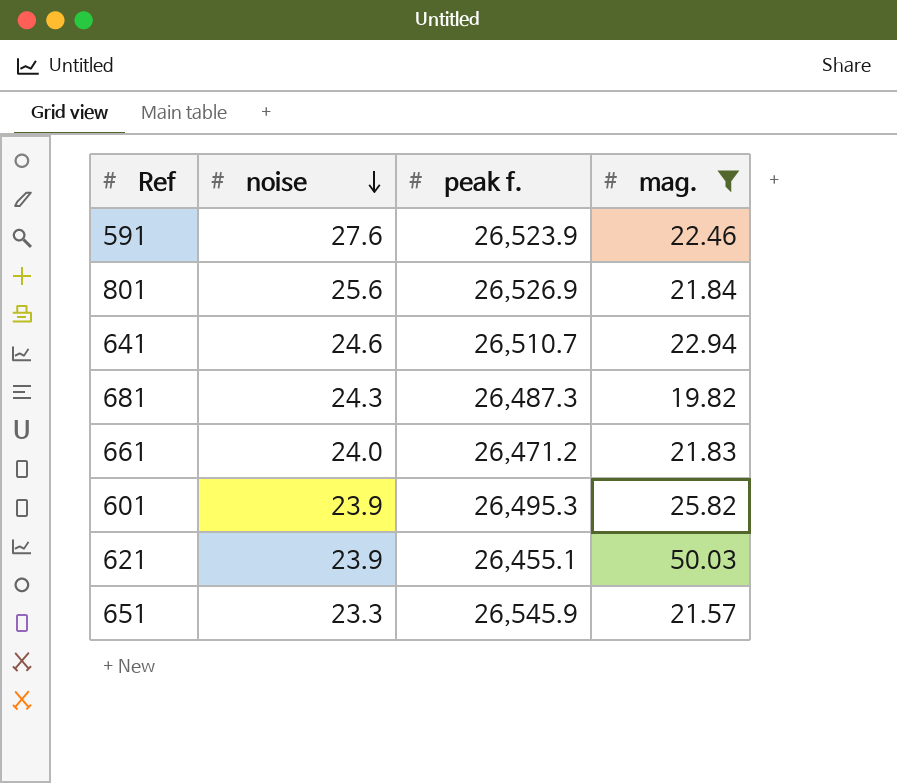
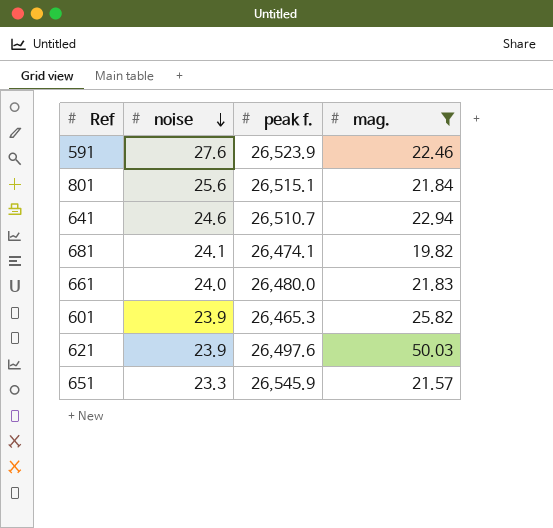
801 | peak f.: 26,526.9 -> 26,515.1
681 | noise: 24.3 -> 24.1
681 | peak f.: 26,487.3 -> 26,474.1
661 | peak f.: 26,471.2 -> 26,480.0
601 | peak f.: 26,495.3 -> 26,465.3
621 | peak f.: 26,455.1 -> 26,497.6

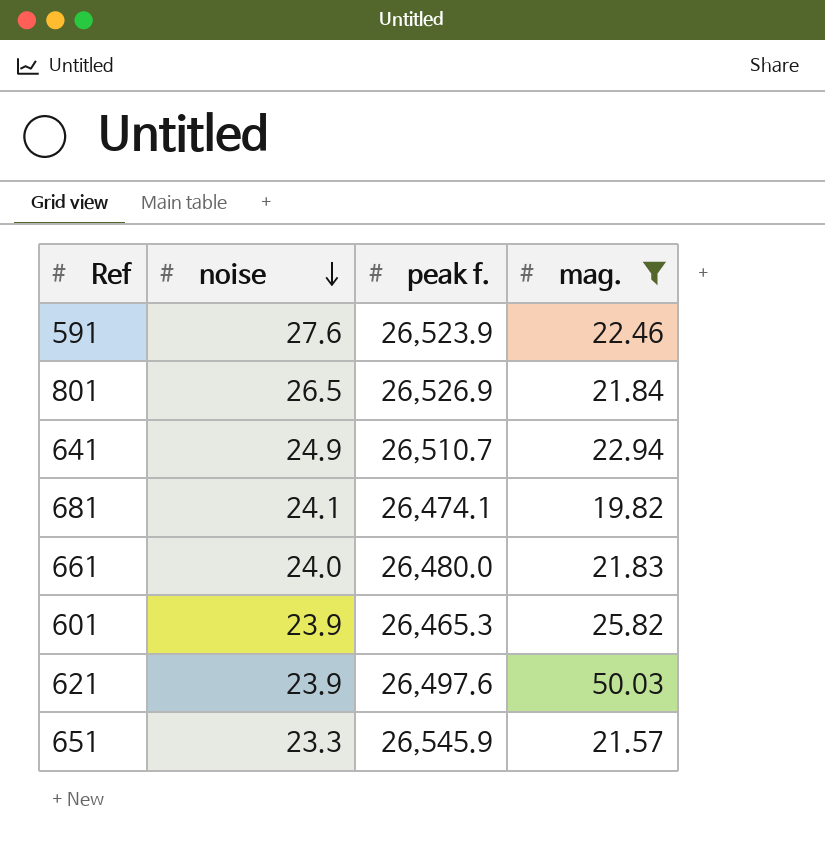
801 | noise: 25.6 -> 26.5
801 | peak f.: 26,515.1 -> 26,526.9
641 | noise: 24.6 -> 24.9

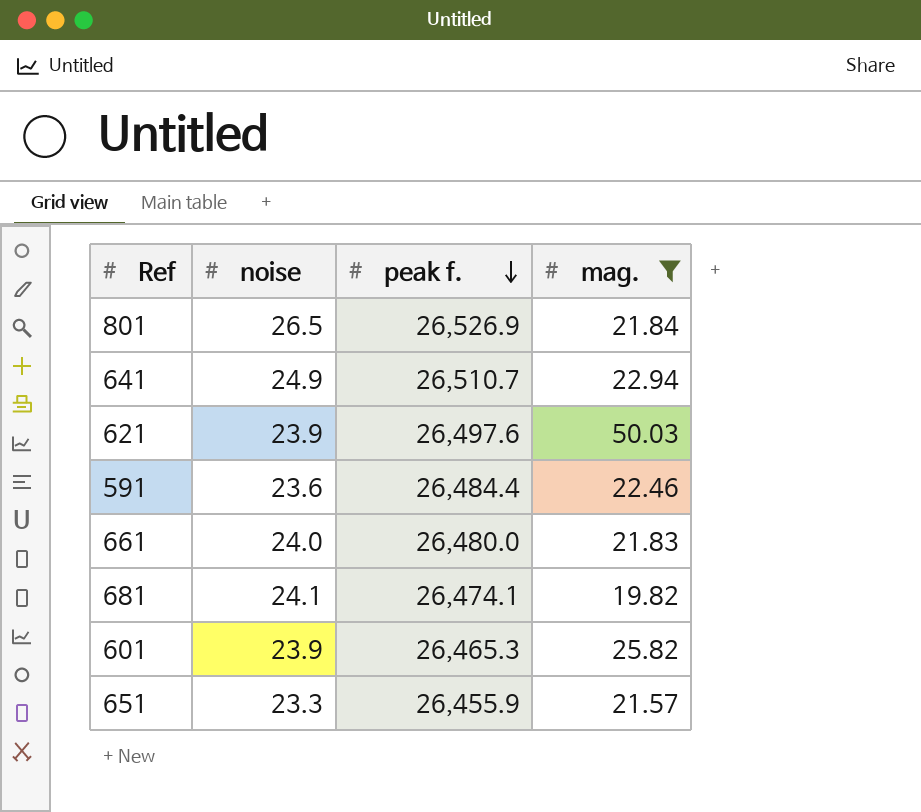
row order: noise descending -> peak f. descending
591 | noise: 27.6 -> 23.6
591 | peak f.: 26,523.9 -> 26,484.4
651 | peak f.: 26,545.9 -> 26,455.9

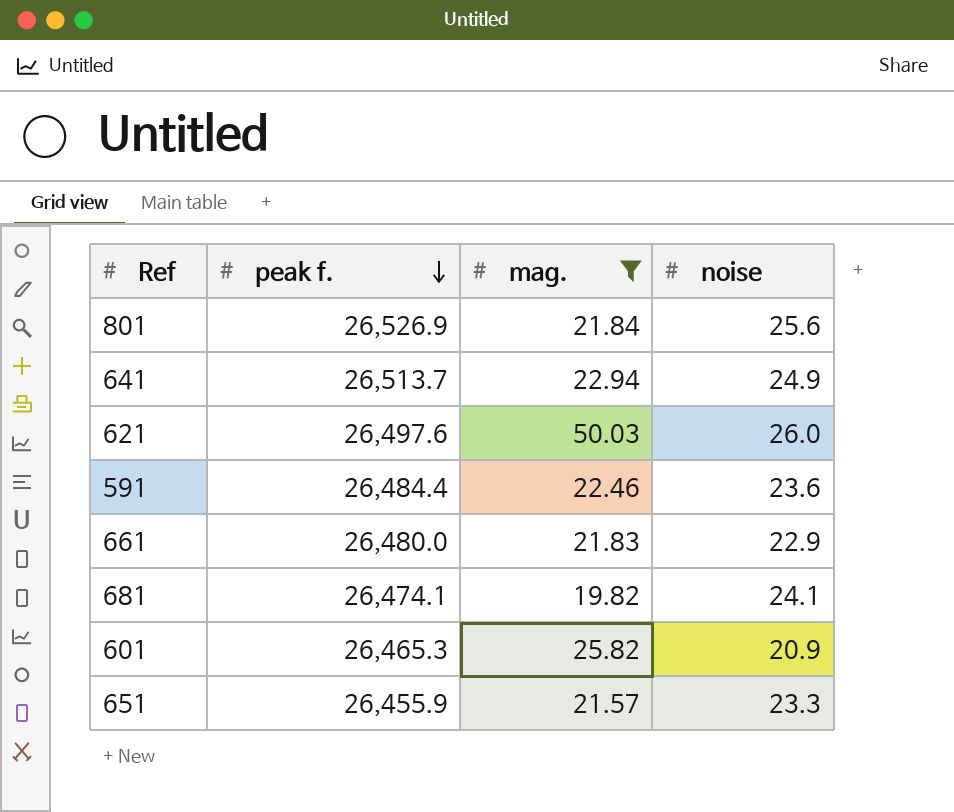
column noise | position: 2 -> 4
801 | noise: 26.5 -> 25.6
641 | peak f.: 26,510.7 -> 26,513.7
621 | noise: 23.9 -> 26.0
661 | noise: 24.0 -> 22.9
601 | noise: 23.9 -> 20.9

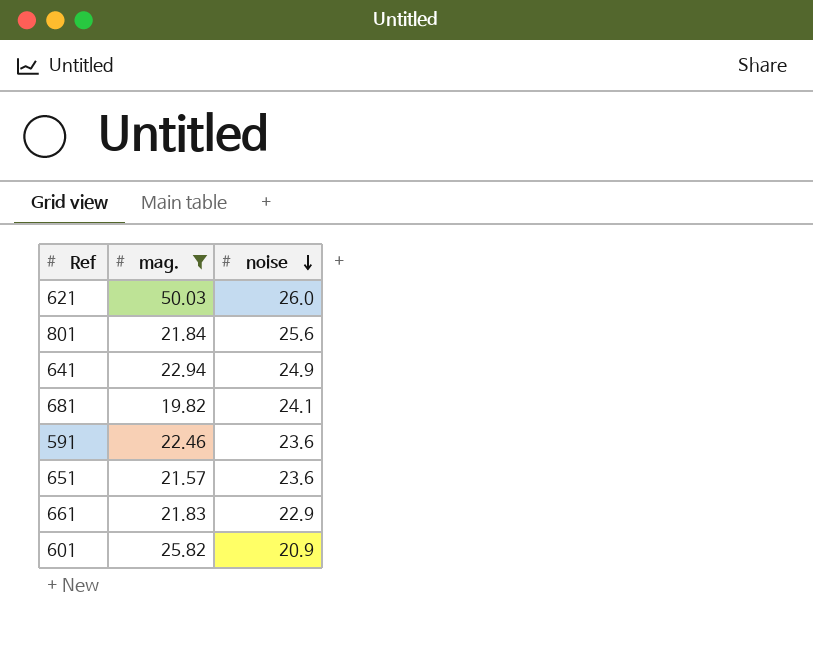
row order: peak f. descending -> noise descending
column peak f. | position: 2 -> none
651 | noise: 23.3 -> 23.6

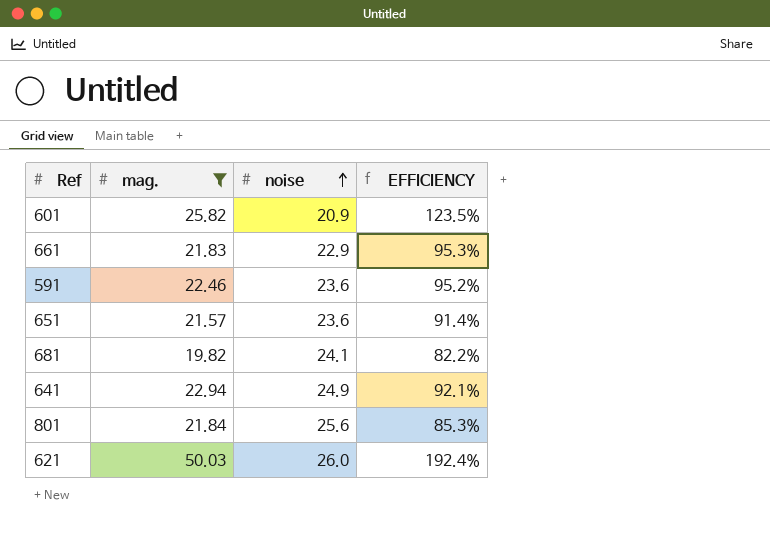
row order: noise descending -> noise ascending
column EFFICIENCY | formula: none -> [mag.] / [noise]

